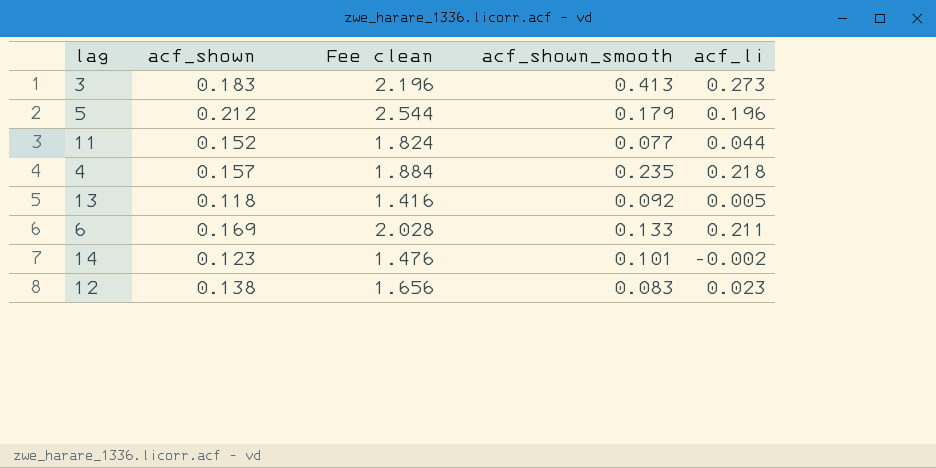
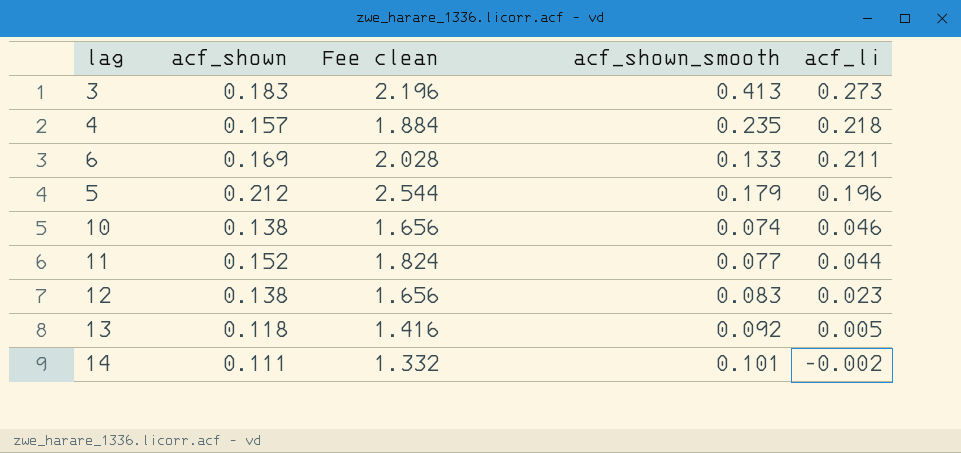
row order: none -> acf_li descending
row 10: none -> 0.138 | 1.656 | 0.074 | 0.046
14 | acf_shown: 0.123 -> 0.111
14 | Fee clean: 1.476 -> 1.332

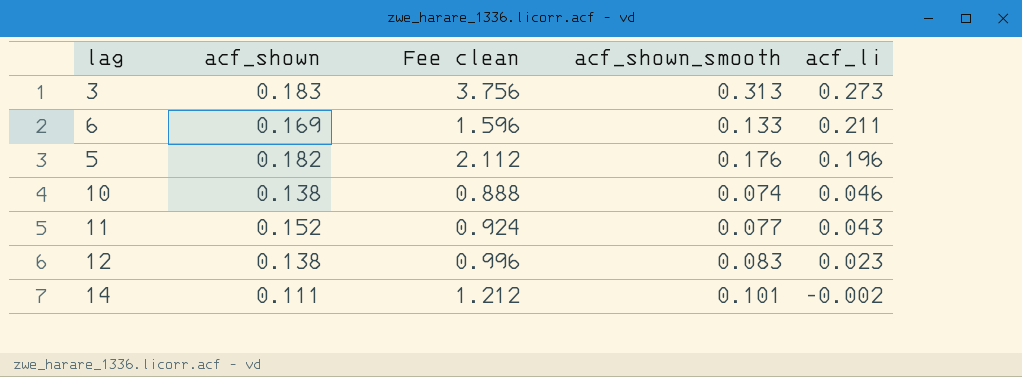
column Fee clean | formula: [acf_shown] * 12 -> [acf_shown_smooth] * 12
row 4: 0.157 | 1.884 | 0.235 | 0.218 -> none
row 13: 0.118 | 1.416 | 0.092 | 0.005 -> none
3 | acf_shown_smooth: 0.413 -> 0.313
5 | acf_shown: 0.212 -> 0.182
5 | acf_shown_smooth: 0.179 -> 0.176
11 | acf_li: 0.044 -> 0.043

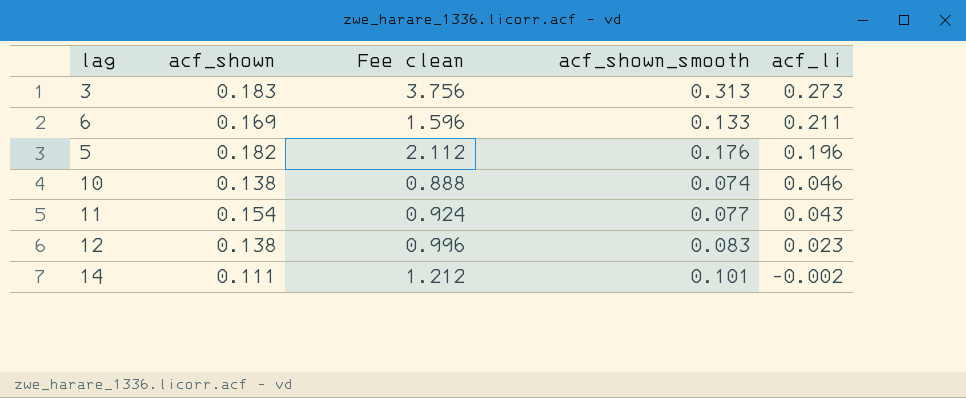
11 | acf_shown: 0.152 -> 0.154

